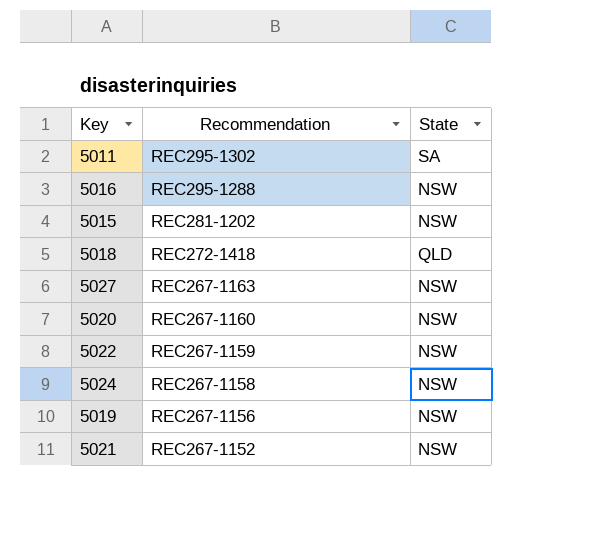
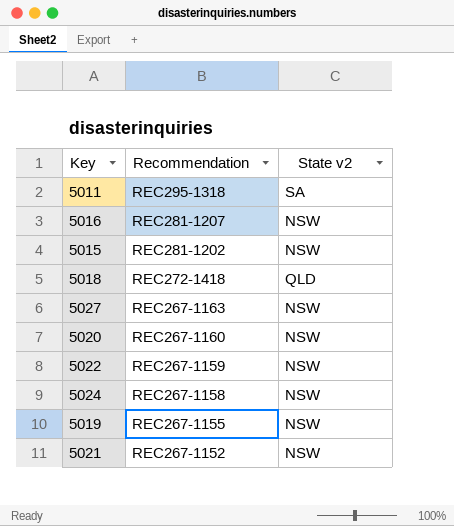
column name: State -> State v2
5011 | Recommendation: REC295-1302 -> REC295-1318
5016 | Recommendation: REC295-1288 -> REC281-1207
5019 | Recommendation: REC267-1156 -> REC267-1155

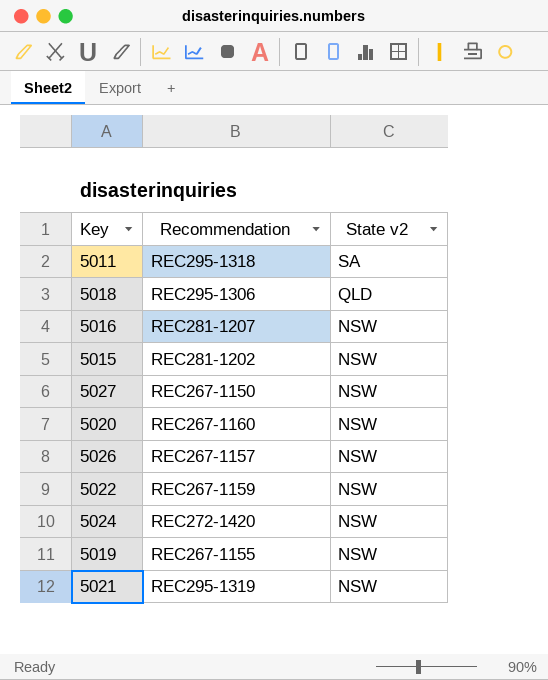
row order: Recommendation descending -> State v2 descending
5018 | Recommendation: REC272-1418 -> REC295-1306
5027 | Recommendation: REC267-1163 -> REC267-1150
row 5026: none -> REC267-1157 | NSW
5024 | Recommendation: REC267-1158 -> REC272-1420
5021 | Recommendation: REC267-1152 -> REC295-1319

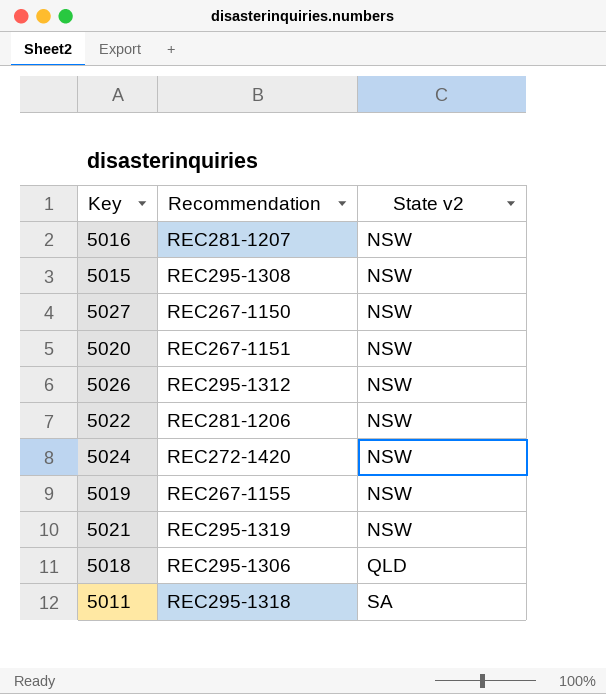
row order: State v2 descending -> State v2 ascending
5015 | Recommendation: REC281-1202 -> REC295-1308
5020 | Recommendation: REC267-1160 -> REC267-1151
5026 | Recommendation: REC267-1157 -> REC295-1312
5022 | Recommendation: REC267-1159 -> REC281-1206

